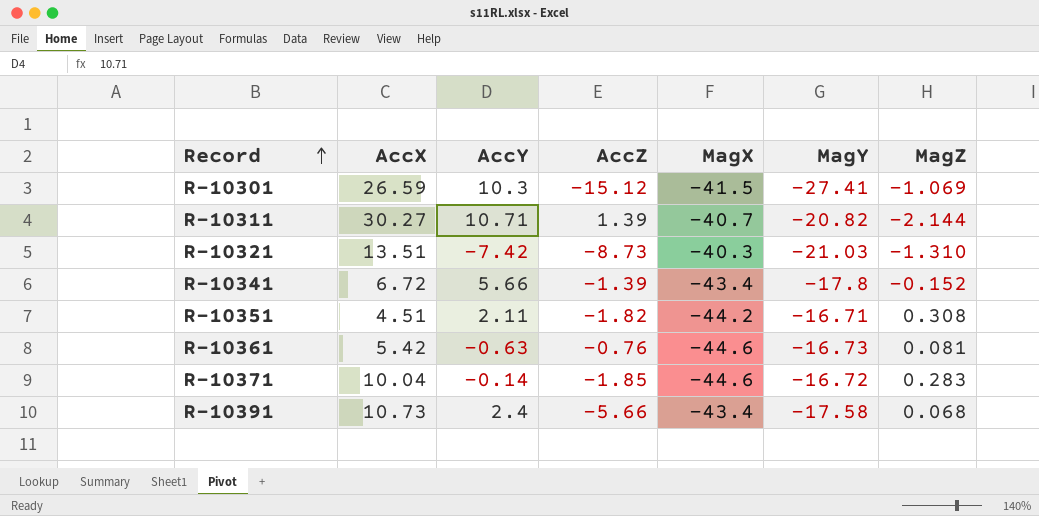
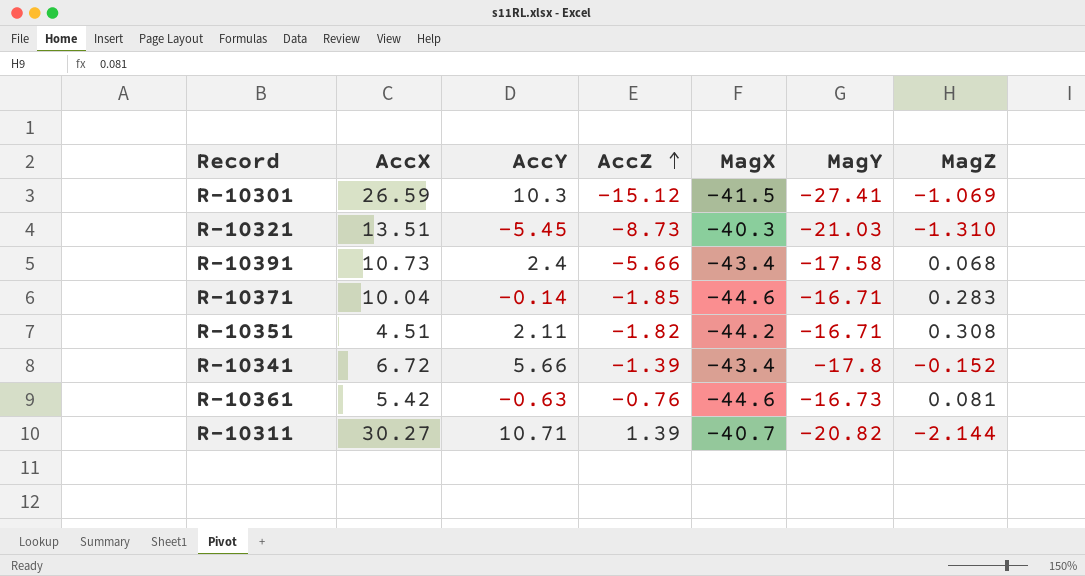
row order: Record ascending -> AccZ ascending
R-10321 | AccY: -7.42 -> -5.45
R-10371 | MagY: -16.72 -> -16.71

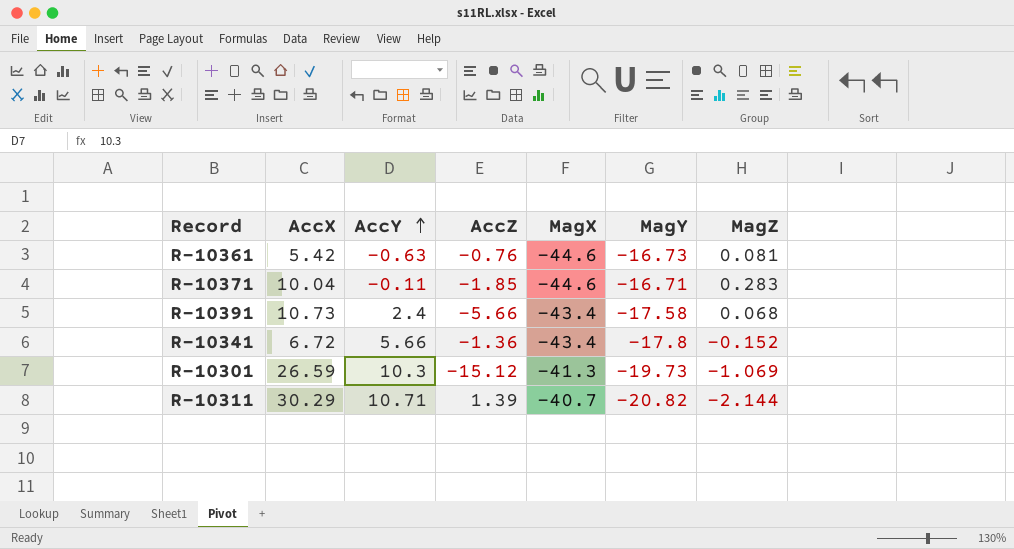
row order: AccZ ascending -> AccY ascending
row R-10321: 13.51 | -5.45 | -8.73 | -40.3 | -21.03 | -1.310 -> none
row R-10351: 4.51 | 2.11 | -1.82 | -44.2 | -16.71 | 0.308 -> none
R-10371 | AccY: -0.14 -> -0.11
R-10341 | AccZ: -1.39 -> -1.36
R-10301 | MagX: -41.5 -> -41.3
R-10301 | MagY: -27.41 -> -19.73
R-10311 | AccX: 30.27 -> 30.29

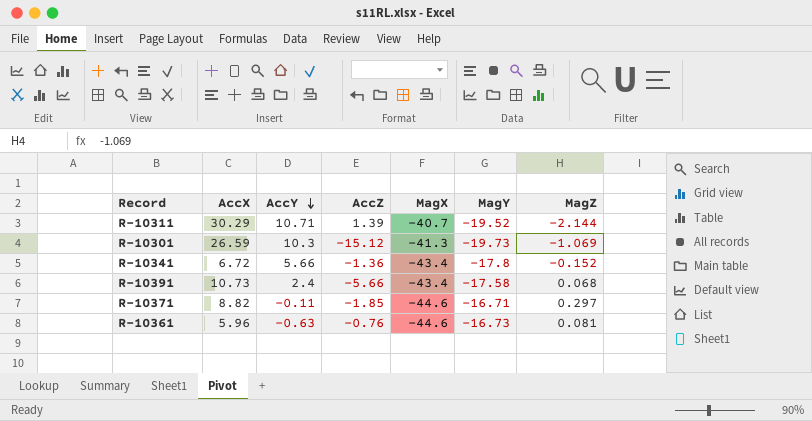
row order: AccY ascending -> AccY descending
R-10311 | MagY: -20.82 -> -19.52
R-10371 | AccX: 10.04 -> 8.82
R-10371 | MagZ: 0.283 -> 0.297
R-10361 | AccX: 5.42 -> 5.96

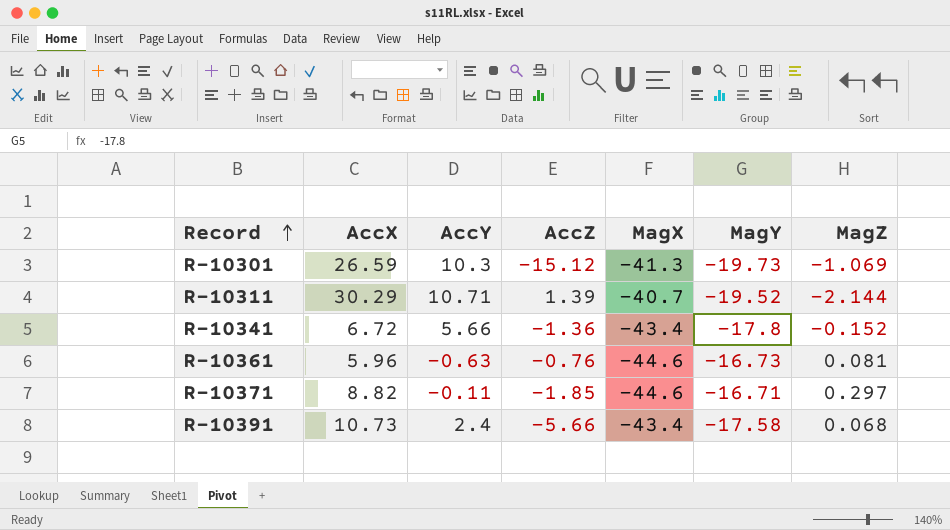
row order: AccY descending -> Record ascending

